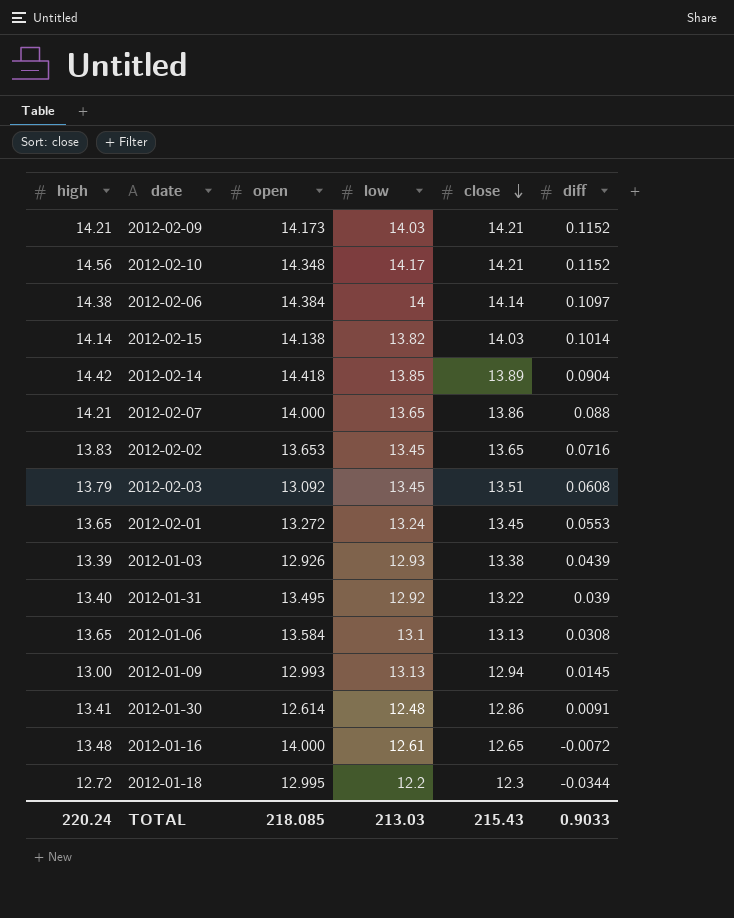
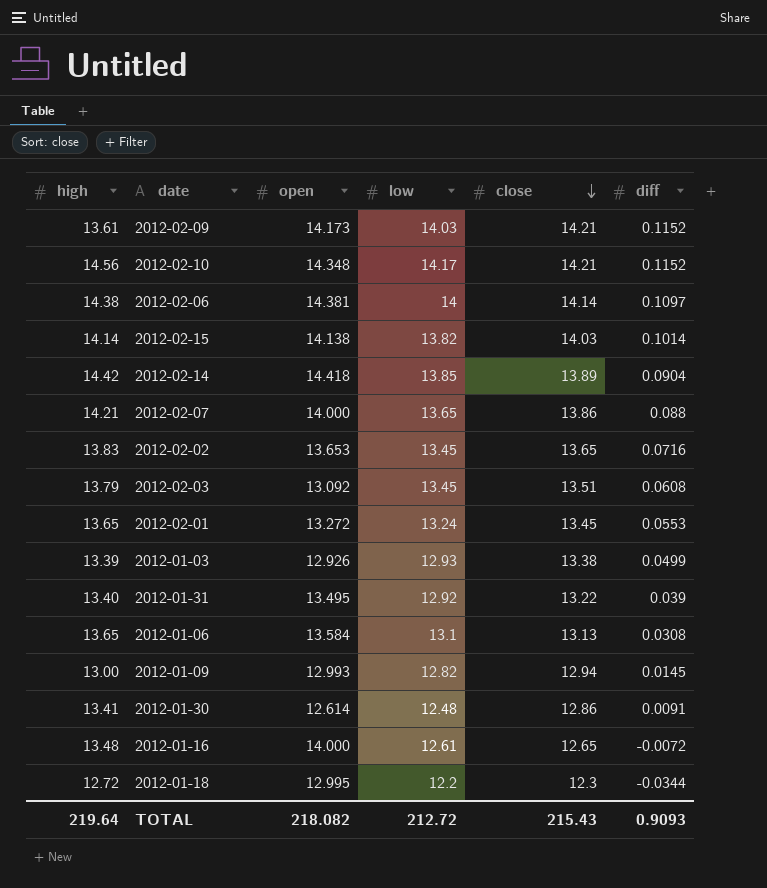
2012-02-09 | high: 14.21 -> 13.61
2012-02-06 | open: 14.384 -> 14.381
2012-01-03 | diff: 0.0439 -> 0.0499
2012-01-09 | low: 13.13 -> 12.82
TOTAL | high: 220.24 -> 219.64
TOTAL | open: 218.085 -> 218.082
TOTAL | low: 213.03 -> 212.72
TOTAL | diff: 0.9033 -> 0.9093

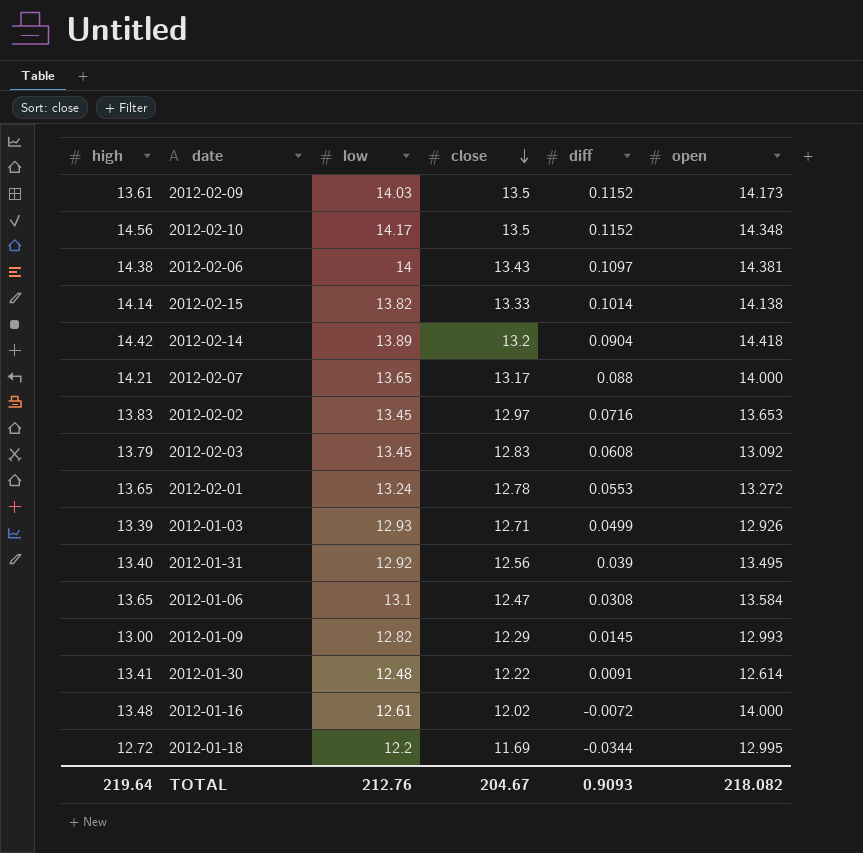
column open | position: 3 -> 6
2012-02-09 | close: 14.21 -> 13.5
2012-02-10 | close: 14.21 -> 13.5
2012-02-06 | close: 14.14 -> 13.43
2012-02-15 | close: 14.03 -> 13.33
2012-02-14 | low: 13.85 -> 13.89
2012-02-14 | close: 13.89 -> 13.2
2012-02-07 | close: 13.86 -> 13.17
2012-02-02 | close: 13.65 -> 12.97
2012-02-03 | close: 13.51 -> 12.83
2012-02-01 | close: 13.45 -> 12.78
2012-01-03 | close: 13.38 -> 12.71
2012-01-31 | close: 13.22 -> 12.56
2012-01-06 | close: 13.13 -> 12.47
2012-01-09 | close: 12.94 -> 12.29
2012-01-30 | close: 12.86 -> 12.22
2012-01-16 | close: 12.65 -> 12.02
2012-01-18 | close: 12.3 -> 11.69
TOTAL | low: 212.72 -> 212.76
TOTAL | close: 215.43 -> 204.67

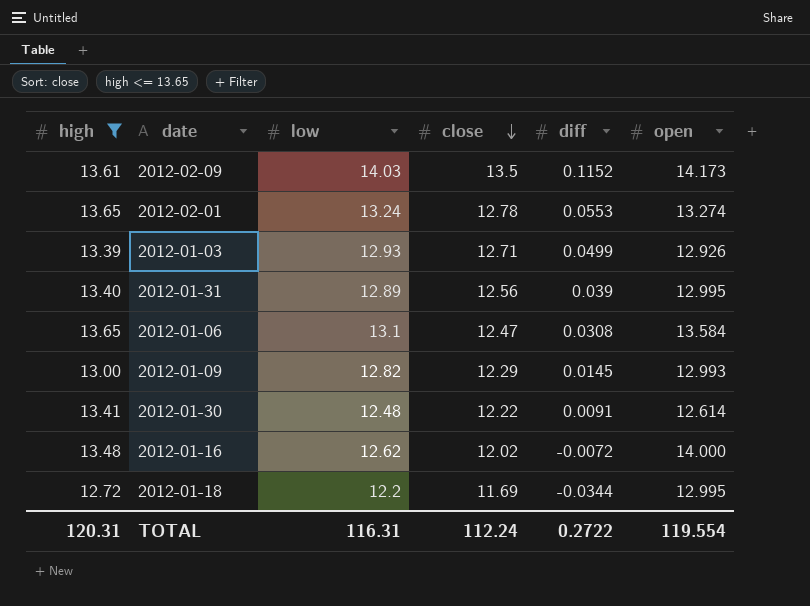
filter: none -> high <= 13.65
2012-02-01 | open: 13.272 -> 13.274
2012-01-31 | low: 12.92 -> 12.89
2012-01-31 | open: 13.495 -> 12.995
2012-01-16 | low: 12.61 -> 12.62
TOTAL | high: 219.64 -> 120.31
TOTAL | low: 212.76 -> 116.31
TOTAL | close: 204.67 -> 112.24
TOTAL | diff: 0.9093 -> 0.2722
TOTAL | open: 218.082 -> 119.554

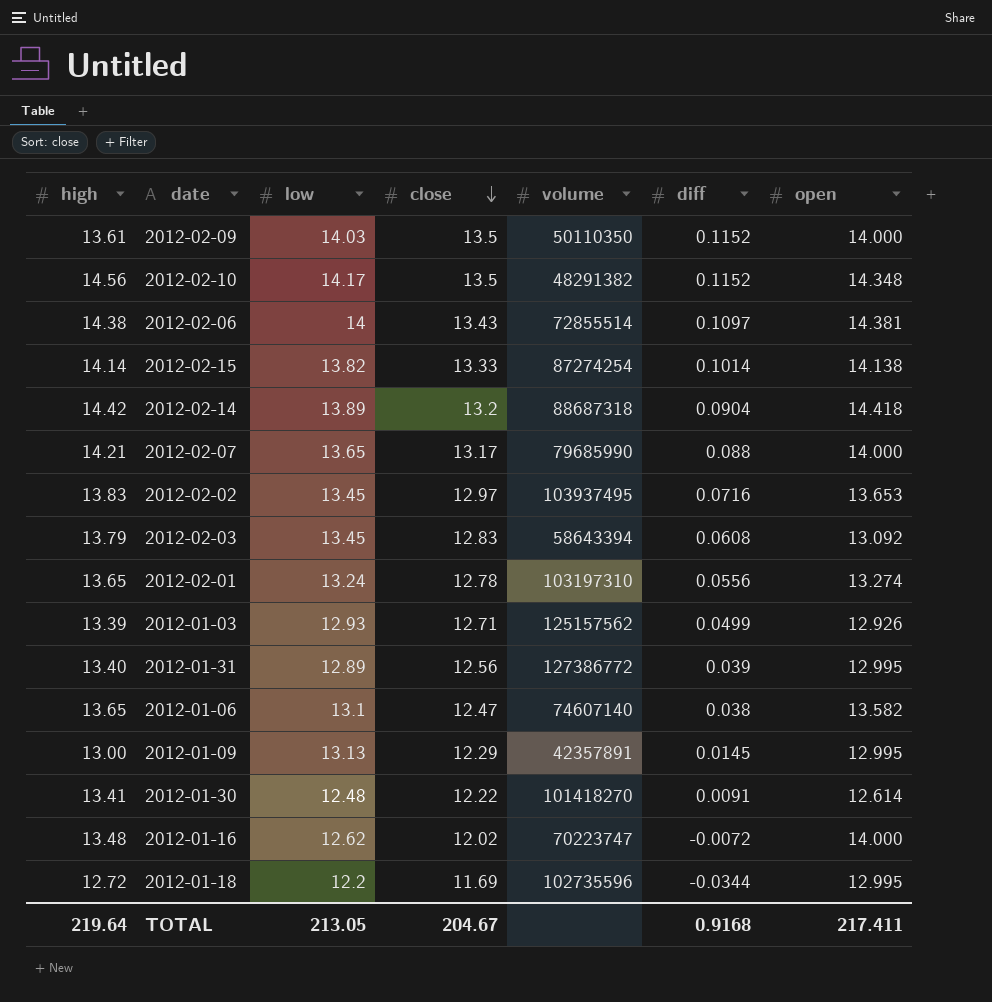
filter: high <= 13.65 -> none
column volume | position: none -> 5
2012-02-09 | open: 14.173 -> 14.000
2012-02-01 | diff: 0.0553 -> 0.0556
2012-01-06 | diff: 0.0308 -> 0.038
2012-01-06 | open: 13.584 -> 13.582
2012-01-09 | low: 12.82 -> 13.13
2012-01-09 | open: 12.993 -> 12.995
TOTAL | high: 120.31 -> 219.64
TOTAL | low: 116.31 -> 213.05
TOTAL | close: 112.24 -> 204.67
TOTAL | diff: 0.2722 -> 0.9168
TOTAL | open: 119.554 -> 217.411

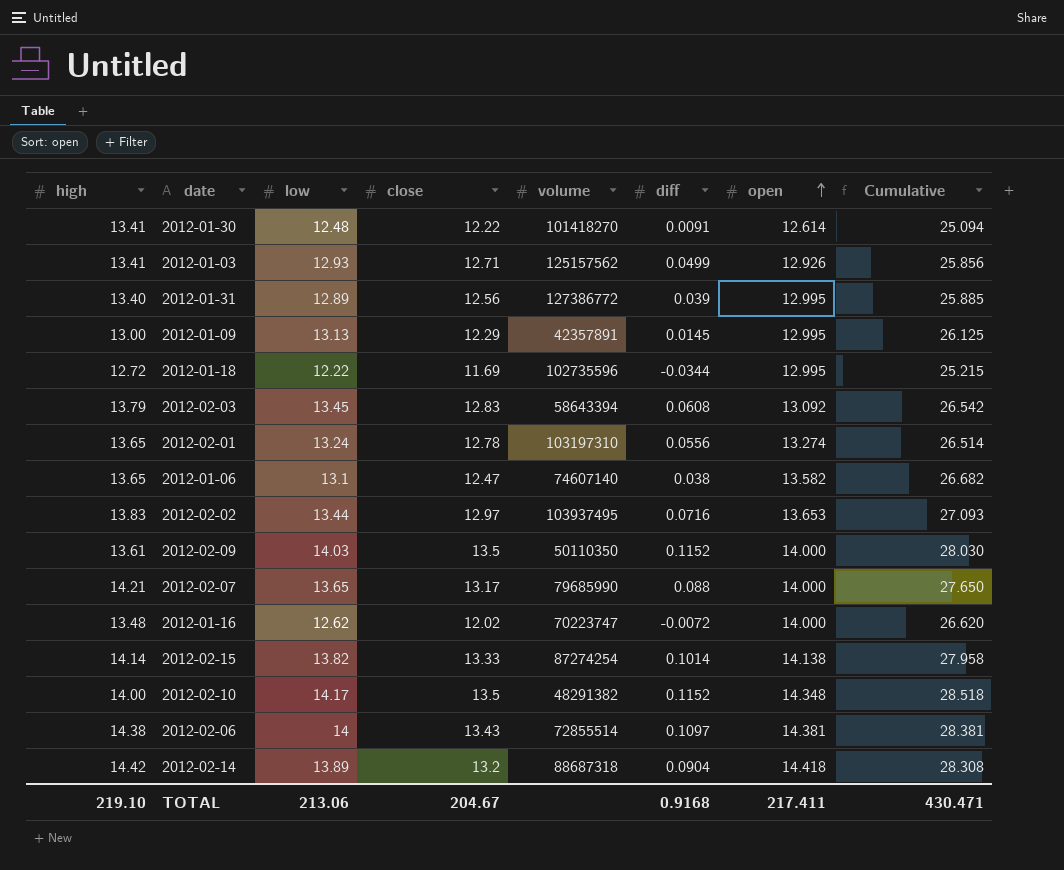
row order: close descending -> open ascending
column Cumulative | formula: none -> [low] + [open]
2012-01-03 | high: 13.39 -> 13.41
2012-01-18 | low: 12.2 -> 12.22
2012-02-02 | low: 13.45 -> 13.44
2012-02-10 | high: 14.56 -> 14.00
TOTAL | high: 219.64 -> 219.10
TOTAL | low: 213.05 -> 213.06

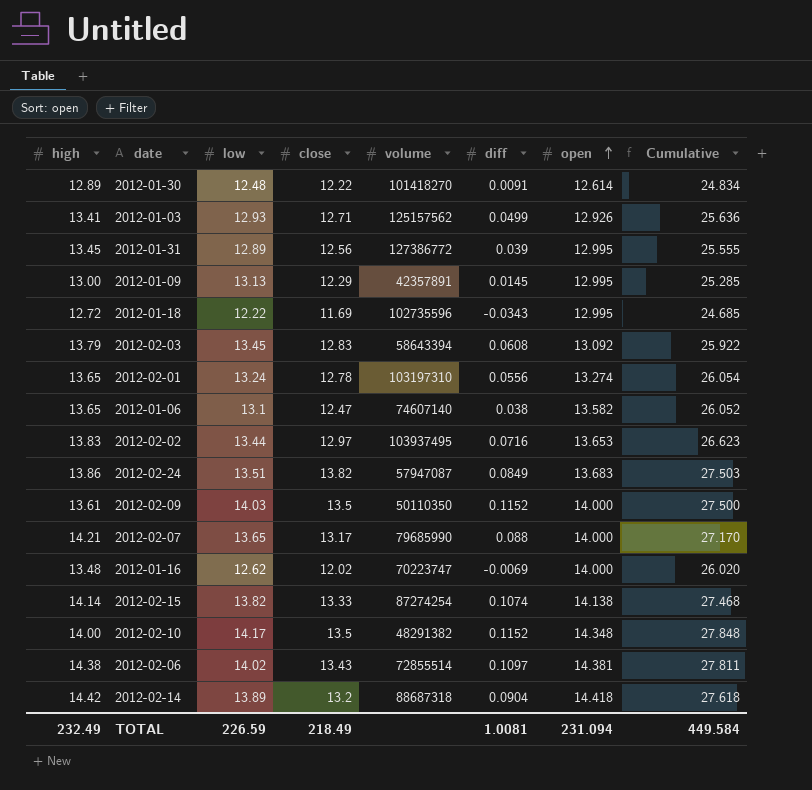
column Cumulative | formula: [low] + [open] -> [close] + [open]
2012-01-30 | high: 13.41 -> 12.89
2012-01-31 | high: 13.40 -> 13.45
2012-01-18 | diff: -0.0344 -> -0.0343
row 2012-02-24: none -> 13.86 | 13.51 | 13.82 | 57947087 | 0.0849 | 13.683 | 27.503
2012-01-16 | diff: -0.0072 -> -0.0069
2012-02-15 | diff: 0.1014 -> 0.1074
2012-02-06 | low: 14 -> 14.02
TOTAL | high: 219.10 -> 232.49
TOTAL | low: 213.06 -> 226.59
TOTAL | close: 204.67 -> 218.49
TOTAL | diff: 0.9168 -> 1.0081
TOTAL | open: 217.411 -> 231.094
TOTAL | Cumulative: 430.471 -> 449.584

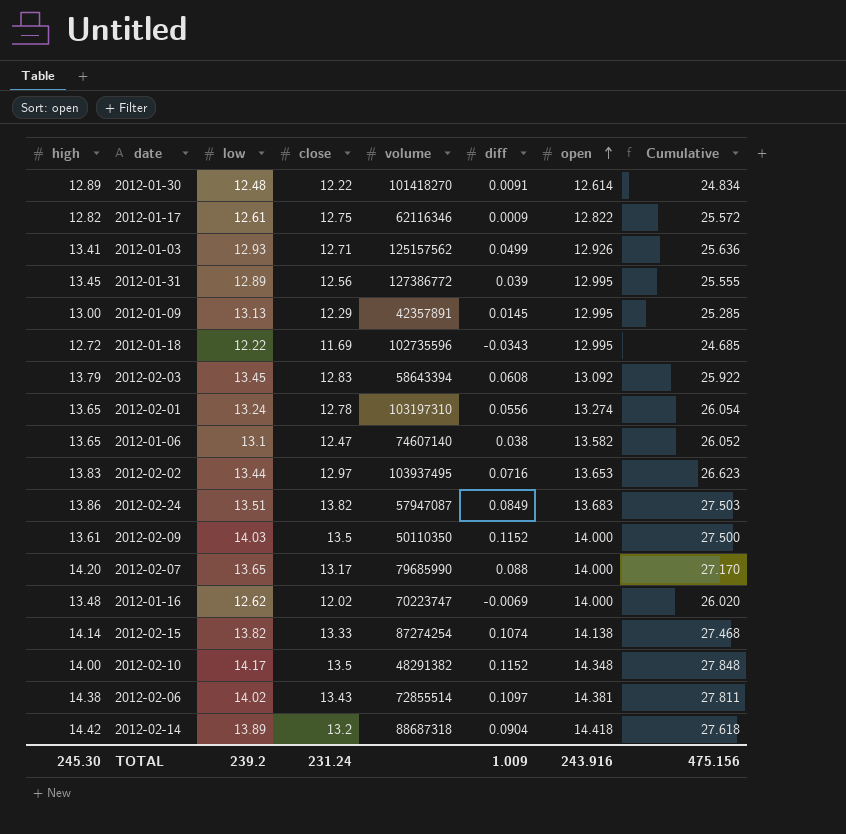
row 2012-01-17: none -> 12.82 | 12.61 | 12.75 | 62116346 | 0.0009 | 12.822 | 25.572
2012-02-07 | high: 14.21 -> 14.20
TOTAL | high: 232.49 -> 245.30
TOTAL | low: 226.59 -> 239.2
TOTAL | close: 218.49 -> 231.24
TOTAL | diff: 1.0081 -> 1.009
TOTAL | open: 231.094 -> 243.916
TOTAL | Cumulative: 449.584 -> 475.156

